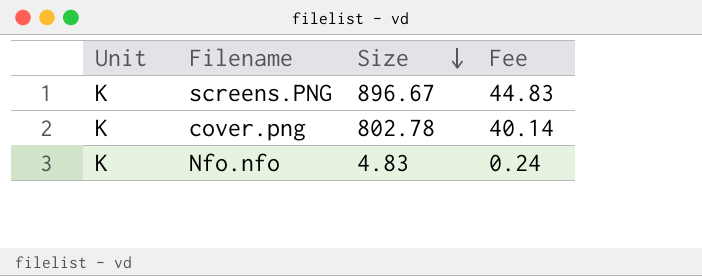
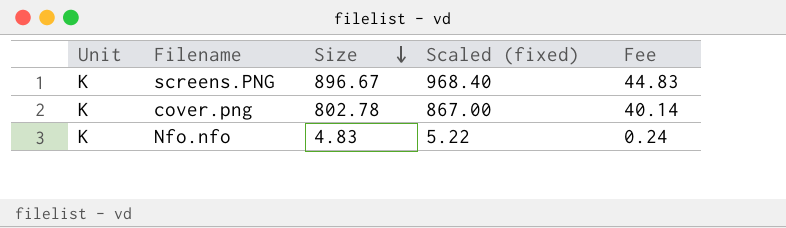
column Scaled (fixed) | formula: none -> [Size] * 1.08

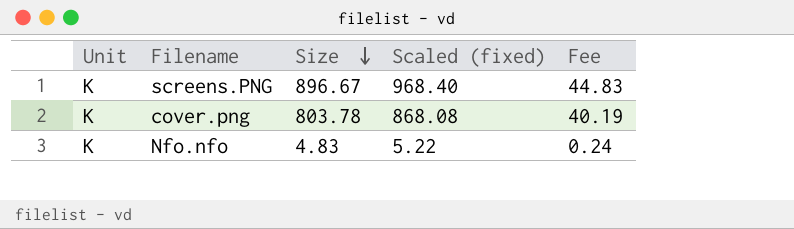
cover.png | Size: 802.78 -> 803.78
cover.png | Scaled (fixed): 867.00 -> 868.08
cover.png | Fee: 40.14 -> 40.19

